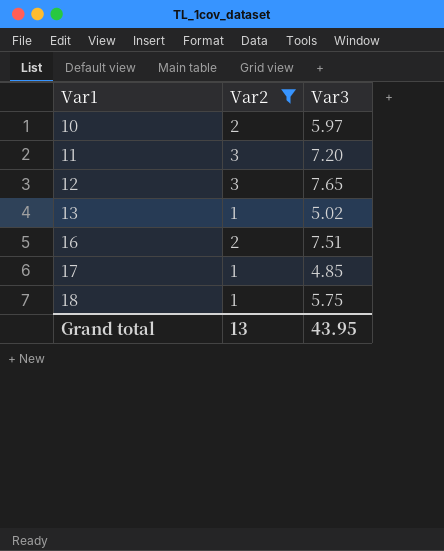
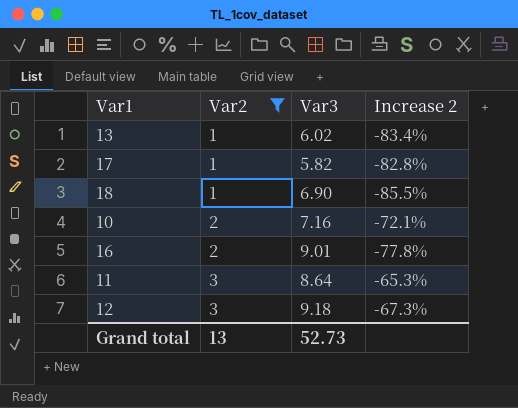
row order: Var1 ascending -> Var2 ascending
column Increase 2 | formula: none -> ([Var2] - [Var3]) / [Var3]
13 | Var3: 5.02 -> 6.02
17 | Var3: 4.85 -> 5.82
18 | Var3: 5.75 -> 6.90
10 | Var3: 5.97 -> 7.16
16 | Var3: 7.51 -> 9.01
11 | Var3: 7.20 -> 8.64
12 | Var3: 7.65 -> 9.18
Grand total | Var3: 43.95 -> 52.73

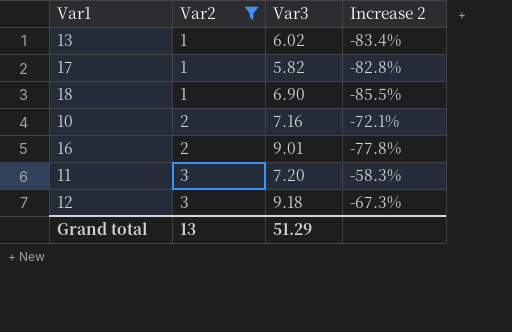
11 | Var3: 8.64 -> 7.20
11 | Increase 2: -65.3% -> -58.3%
Grand total | Var3: 52.73 -> 51.29

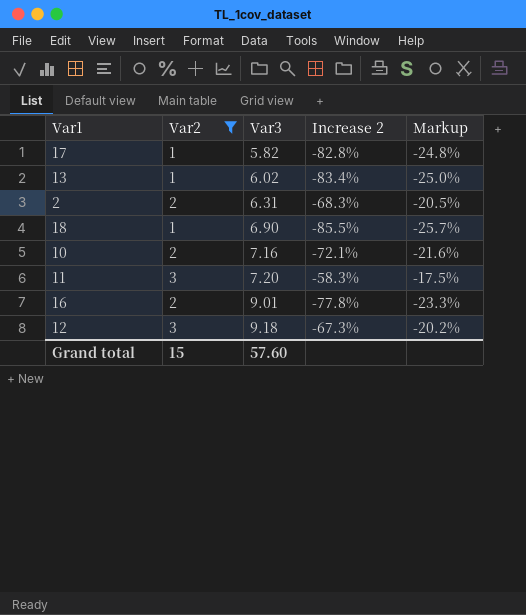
row order: Var2 ascending -> Var3 ascending
column Markup | formula: none -> [Increase 2] * 0.3
row 2: none -> 2 | 6.31 | -68.3% | -20.5%
Grand total | Var2: 13 -> 15
Grand total | Var3: 51.29 -> 57.60

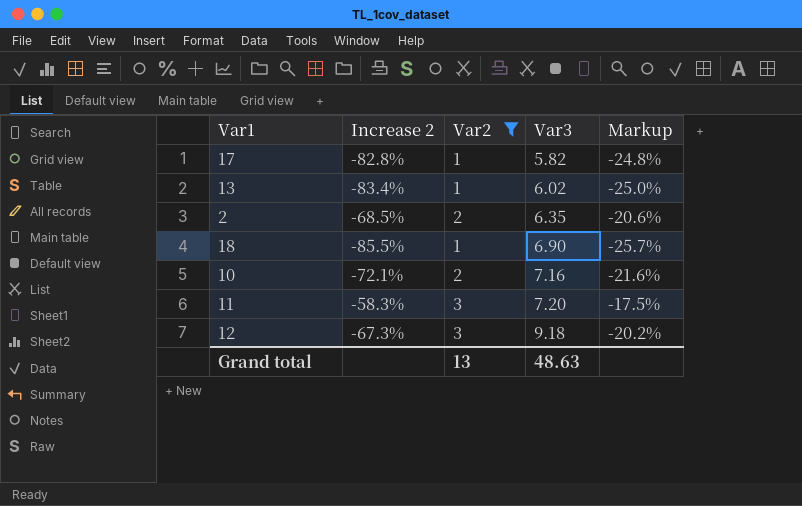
column Increase 2 | position: 4 -> 2
row 16: 2 | 9.01 | -77.8% | -23.3% -> none
2 | Increase 2: -68.3% -> -68.5%
2 | Var3: 6.31 -> 6.35
2 | Markup: -20.5% -> -20.6%
Grand total | Var2: 15 -> 13
Grand total | Var3: 57.60 -> 48.63

